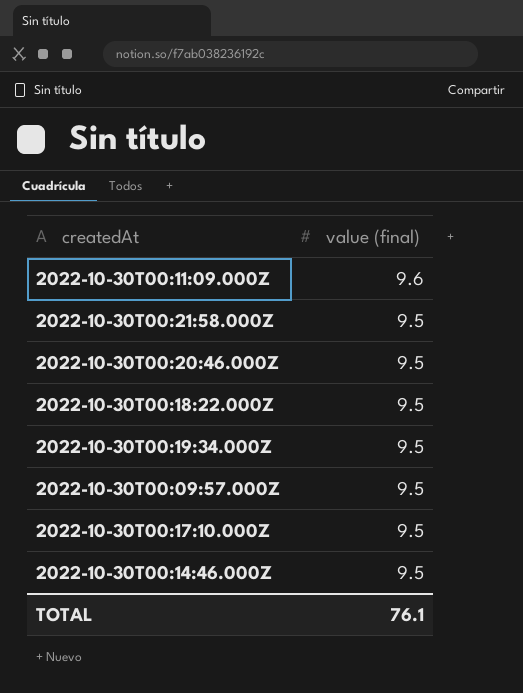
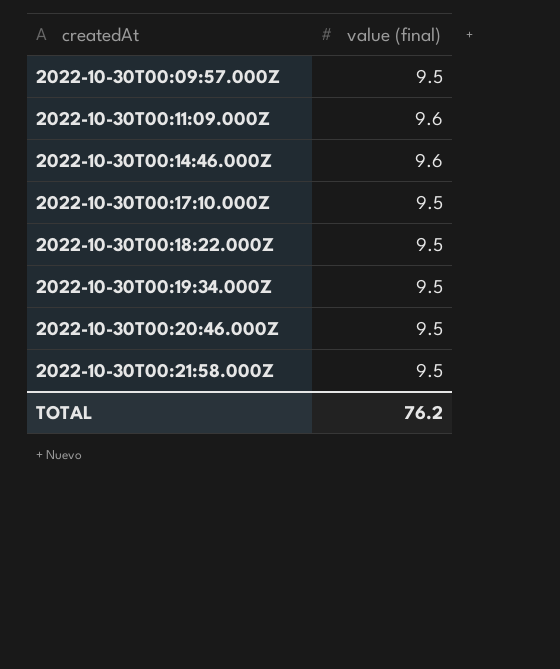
row order: value (final) descending -> createdAt ascending
2022-10-30T00:14:46.000Z | value (final): 9.5 -> 9.6
TOTAL | value (final): 76.1 -> 76.2

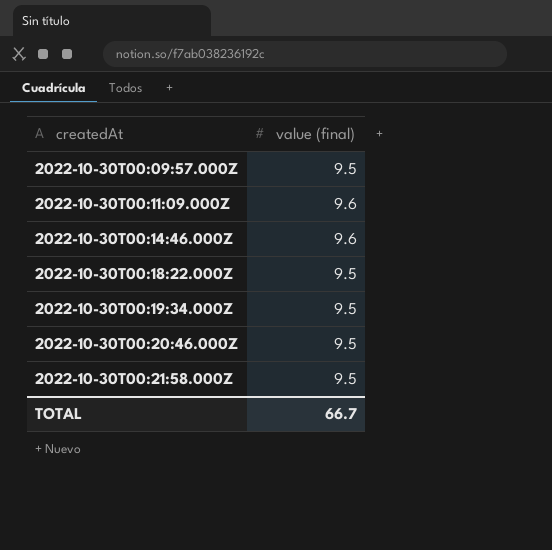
row 2022-10-30T00:17:10.000Z: 9.5 -> none
TOTAL | value (final): 76.2 -> 66.7

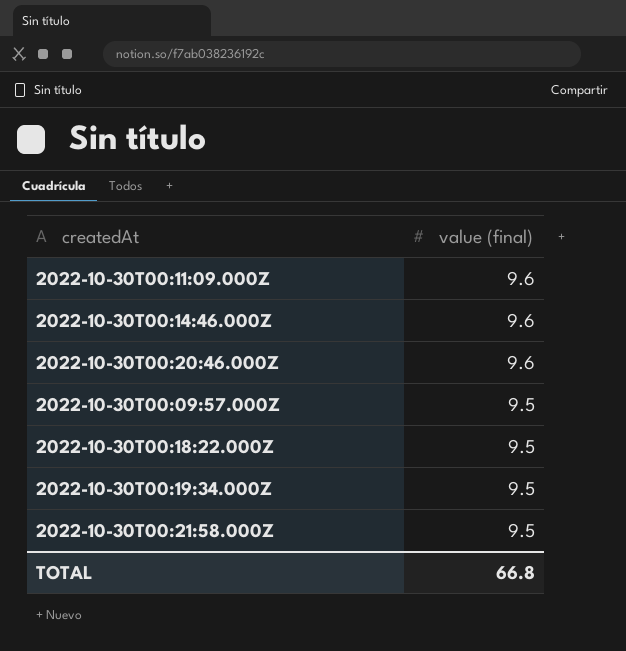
row order: createdAt ascending -> value (final) descending
2022-10-30T00:20:46.000Z | value (final): 9.5 -> 9.6
TOTAL | value (final): 66.7 -> 66.8

